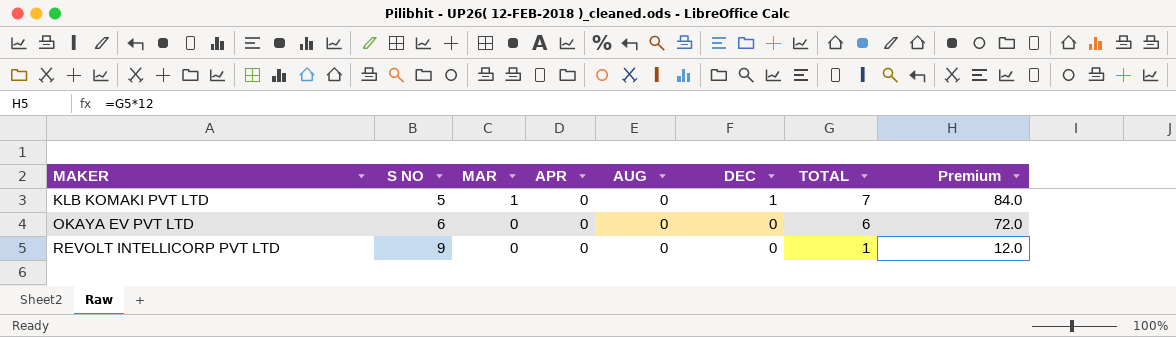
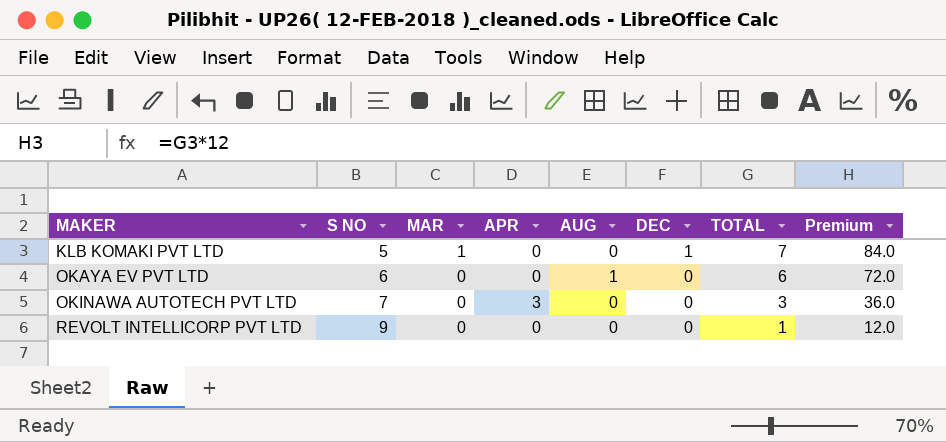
OKAYA EV PVT LTD | AUG: 0 -> 1
row OKINAWA AUTOTECH PVT LTD: none -> 7 | 0 | 3 | 0 | 0 | 3 | 36.0

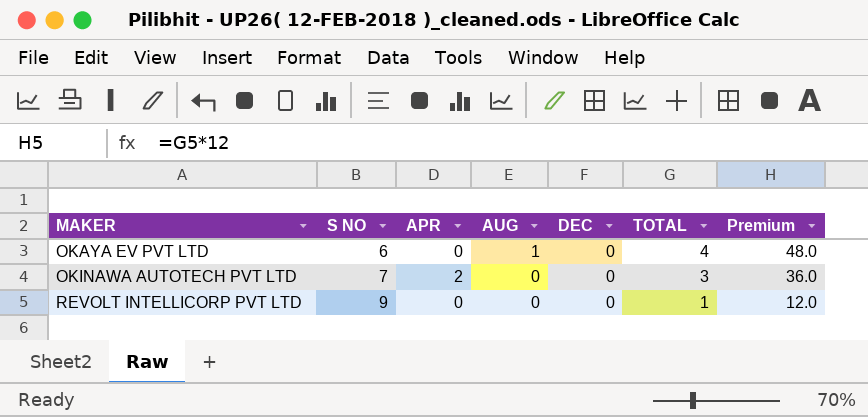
column MAR | position: 3 -> none
row KLB KOMAKI PVT LTD: 5 | 1 | 0 | 0 | 1 | 7 | 84.0 -> none
OKAYA EV PVT LTD | TOTAL: 6 -> 4
OKAYA EV PVT LTD | Premium: 72.0 -> 48.0
OKINAWA AUTOTECH PVT LTD | APR: 3 -> 2

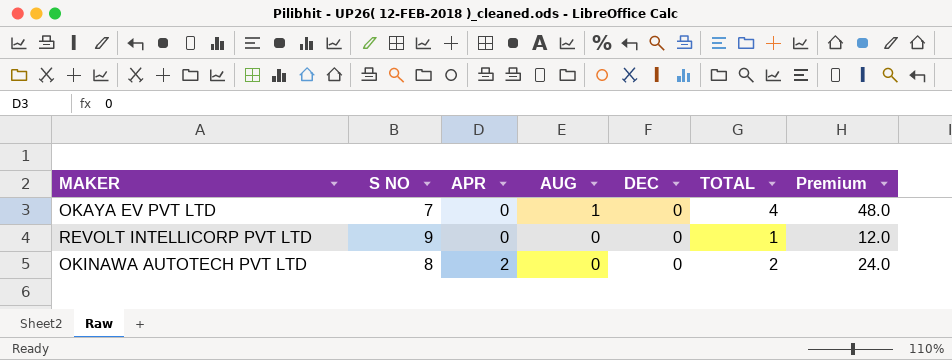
row order: MAKER ascending -> APR ascending
OKAYA EV PVT LTD | S NO: 6 -> 7
OKINAWA AUTOTECH PVT LTD | S NO: 7 -> 8
OKINAWA AUTOTECH PVT LTD | TOTAL: 3 -> 2
OKINAWA AUTOTECH PVT LTD | Premium: 36.0 -> 24.0

